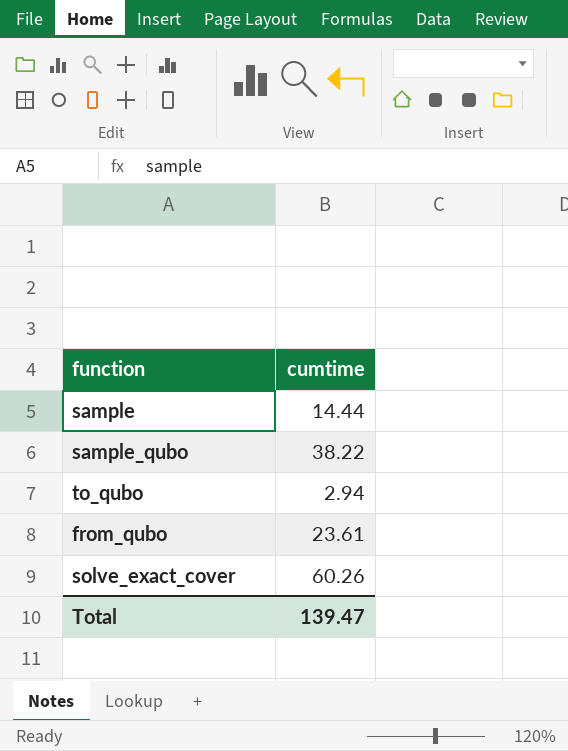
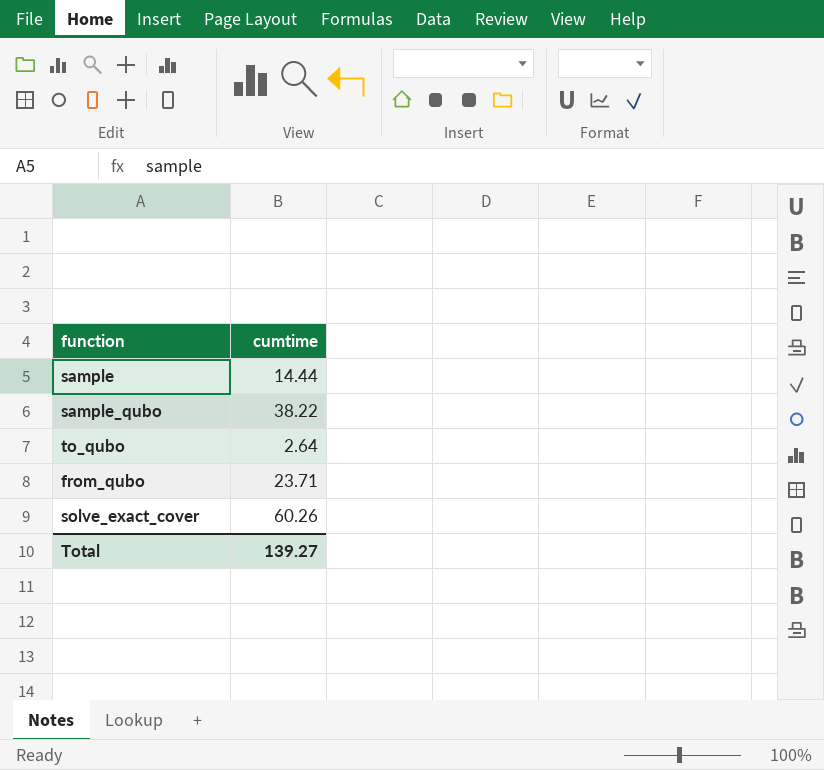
to_qubo | cumtime: 2.94 -> 2.64
from_qubo | cumtime: 23.61 -> 23.71
Total | cumtime: 139.47 -> 139.27

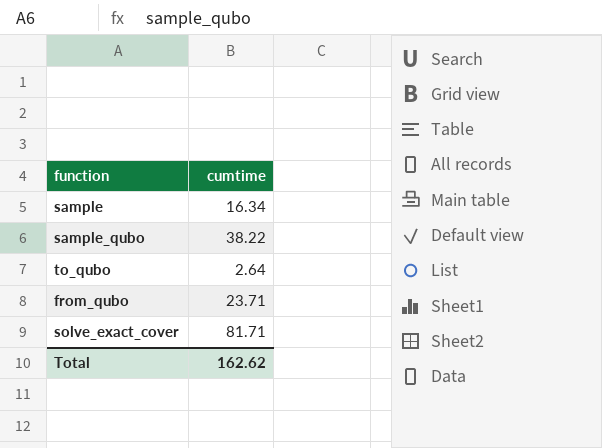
sample | cumtime: 14.44 -> 16.34
solve_exact_cover | cumtime: 60.26 -> 81.71
Total | cumtime: 139.27 -> 162.62

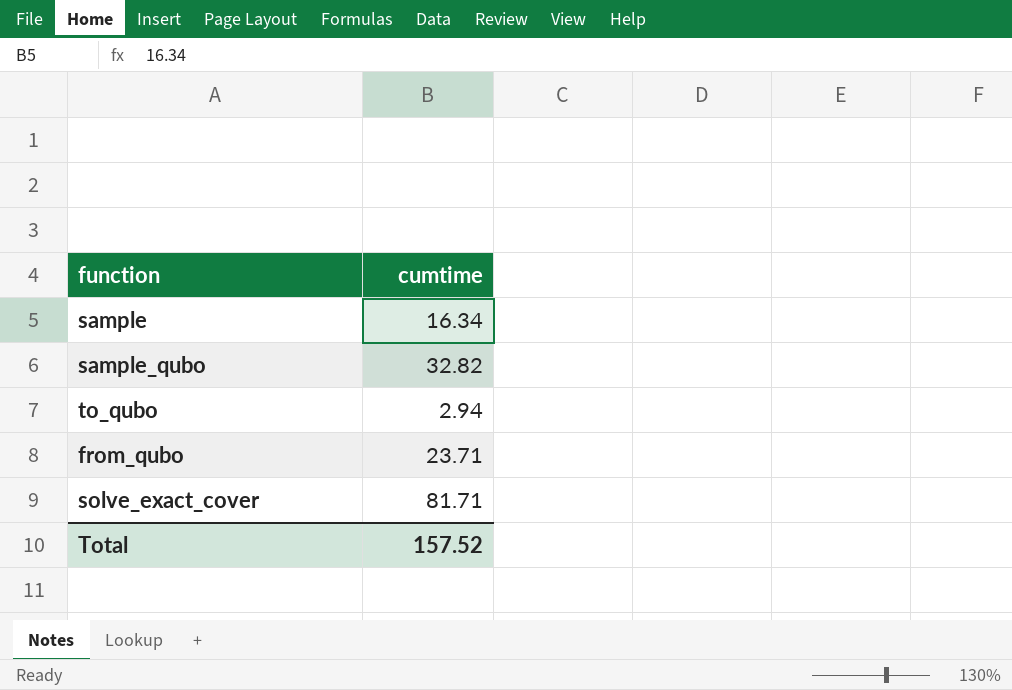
sample_qubo | cumtime: 38.22 -> 32.82
to_qubo | cumtime: 2.64 -> 2.94
Total | cumtime: 162.62 -> 157.52

